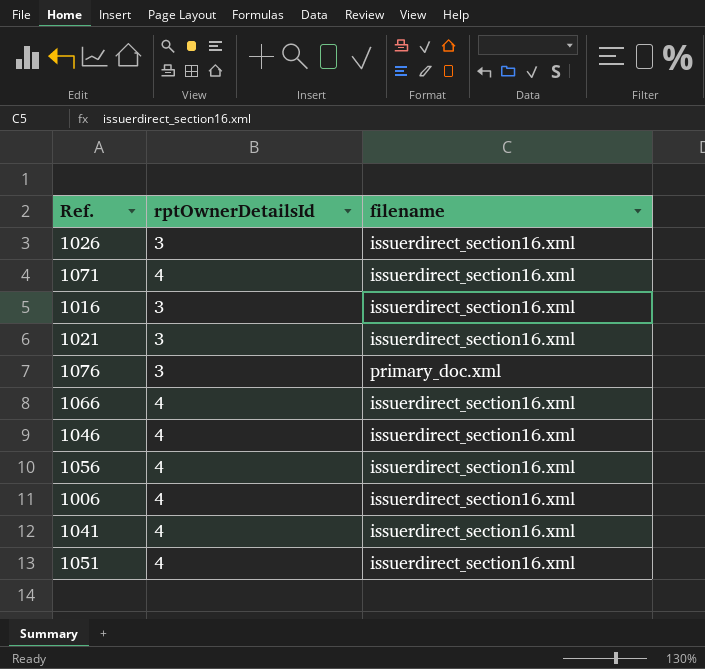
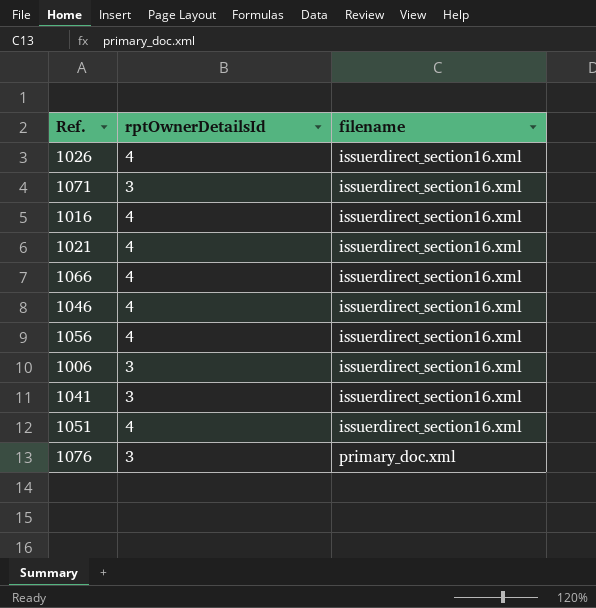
row order: none -> filename ascending
1026 | rptOwnerDetailsId: 3 -> 4
1071 | rptOwnerDetailsId: 4 -> 3
1016 | rptOwnerDetailsId: 3 -> 4
1021 | rptOwnerDetailsId: 3 -> 4
1006 | rptOwnerDetailsId: 4 -> 3
1041 | rptOwnerDetailsId: 4 -> 3

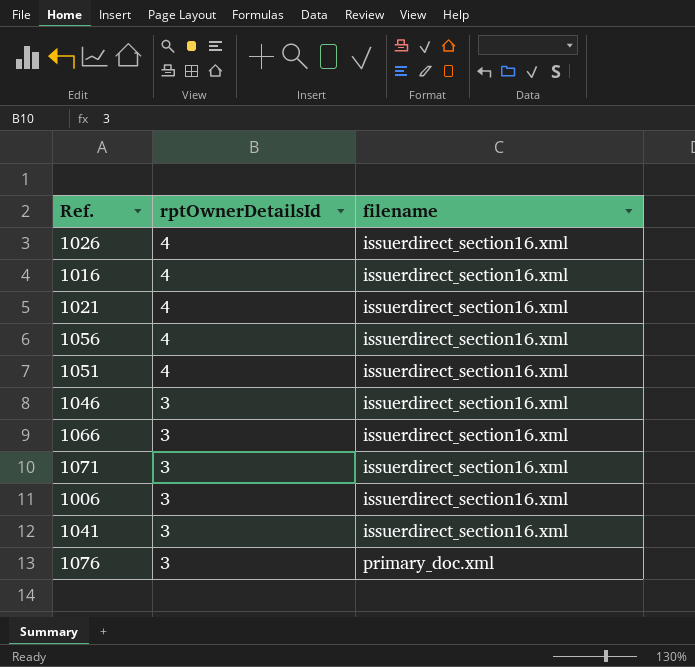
row order: filename ascending -> rptOwnerDetailsId descending
1046 | rptOwnerDetailsId: 4 -> 3
1066 | rptOwnerDetailsId: 4 -> 3

